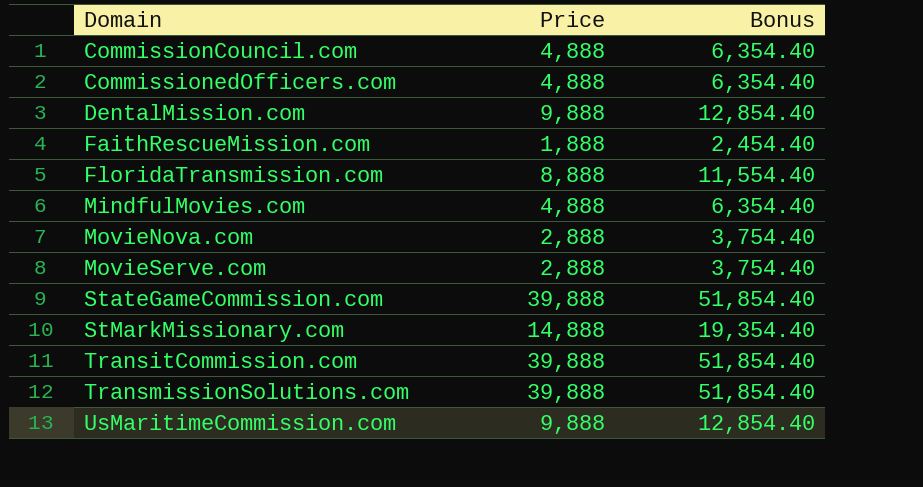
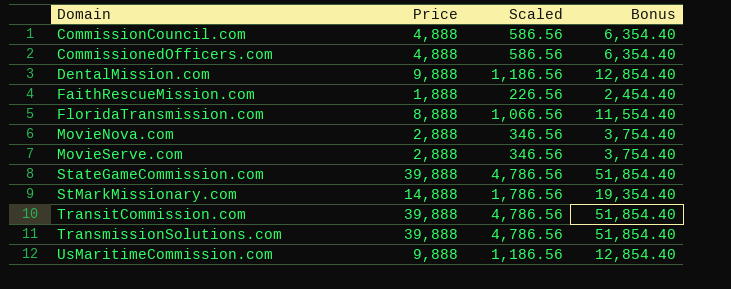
column Scaled | formula: none -> [Price] * 0.12
row MindfulMovies.com: 4,888 | 6,354.40 -> none

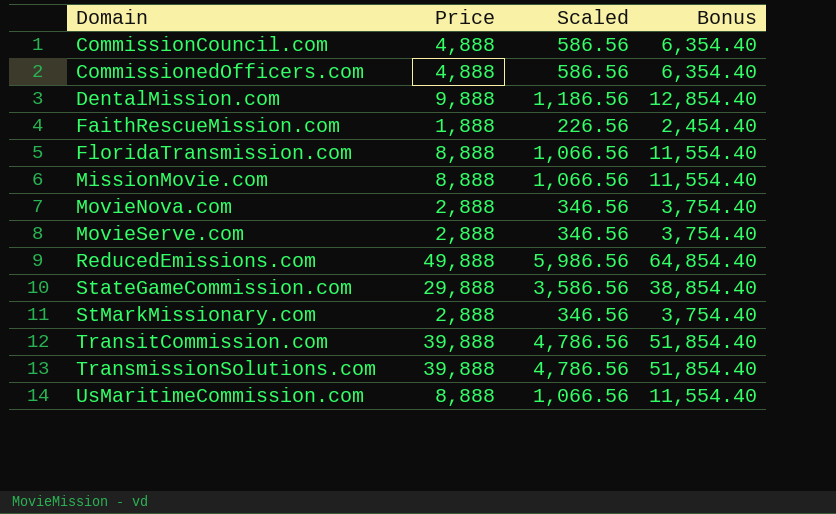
row MissionMovie.com: none -> 8,888 | 1,066.56 | 11,554.40
row ReducedEmissions.com: none -> 49,888 | 5,986.56 | 64,854.40
StateGameCommission.com | Price: 39,888 -> 29,888
StateGameCommission.com | Scaled: 4,786.56 -> 3,586.56
StateGameCommission.com | Bonus: 51,854.40 -> 38,854.40
StMarkMissionary.com | Price: 14,888 -> 2,888
StMarkMissionary.com | Scaled: 1,786.56 -> 346.56
StMarkMissionary.com | Bonus: 19,354.40 -> 3,754.40
UsMaritimeCommission.com | Price: 9,888 -> 8,888
UsMaritimeCommission.com | Scaled: 1,186.56 -> 1,066.56
UsMaritimeCommission.com | Bonus: 12,854.40 -> 11,554.40

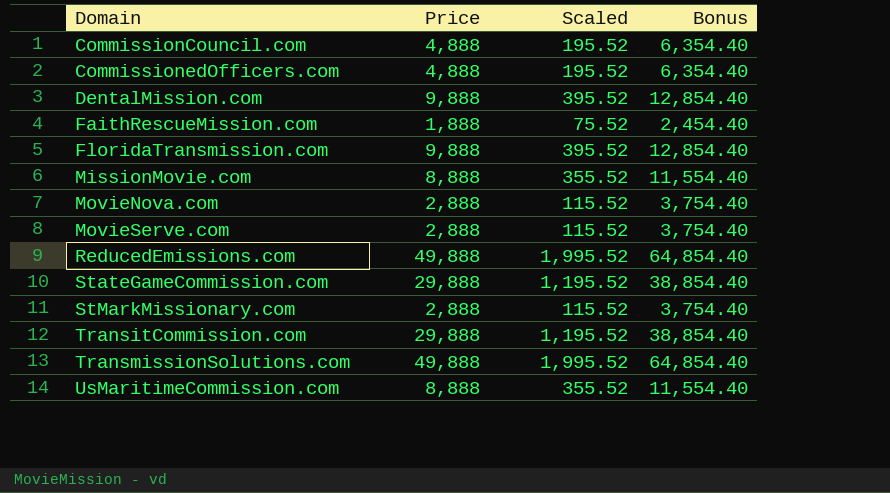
column Scaled | formula: [Price] * 0.12 -> [Price] * 0.04
FloridaTransmission.com | Price: 8,888 -> 9,888
FloridaTransmission.com | Bonus: 11,554.40 -> 12,854.40
TransitCommission.com | Price: 39,888 -> 29,888
TransitCommission.com | Bonus: 51,854.40 -> 38,854.40
TransmissionSolutions.com | Price: 39,888 -> 49,888
TransmissionSolutions.com | Bonus: 51,854.40 -> 64,854.40

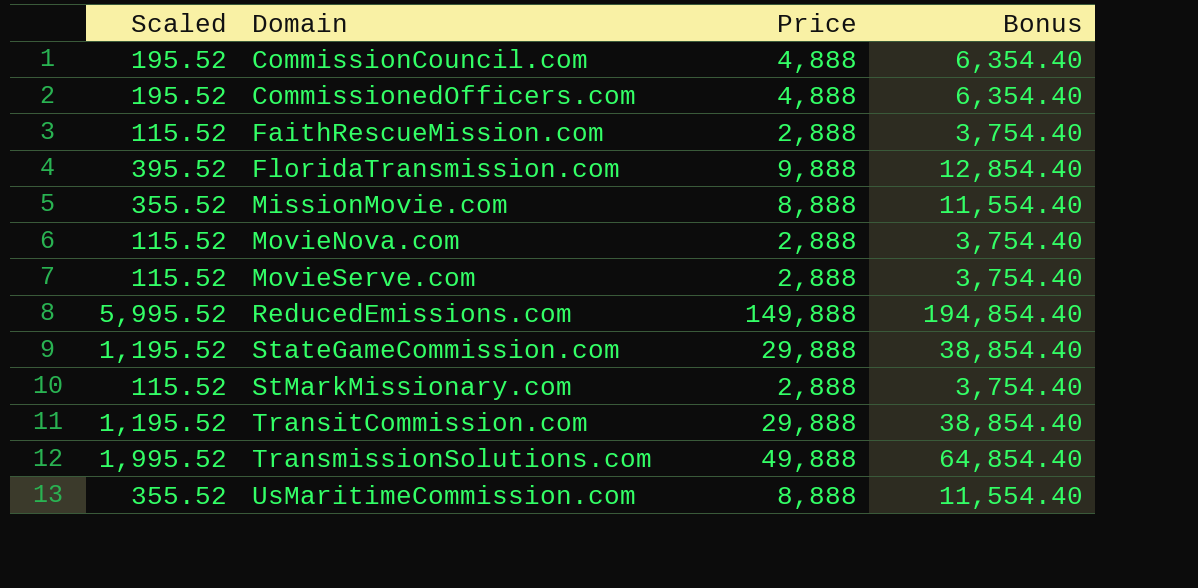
column Scaled | position: 3 -> 1
row DentalMission.com: 9,888 | 395.52 | 12,854.40 -> none
FaithRescueMission.com | Scaled: 75.52 -> 115.52
FaithRescueMission.com | Price: 1,888 -> 2,888
FaithRescueMission.com | Bonus: 2,454.40 -> 3,754.40
ReducedEmissions.com | Scaled: 1,995.52 -> 5,995.52
ReducedEmissions.com | Price: 49,888 -> 149,888
ReducedEmissions.com | Bonus: 64,854.40 -> 194,854.40

